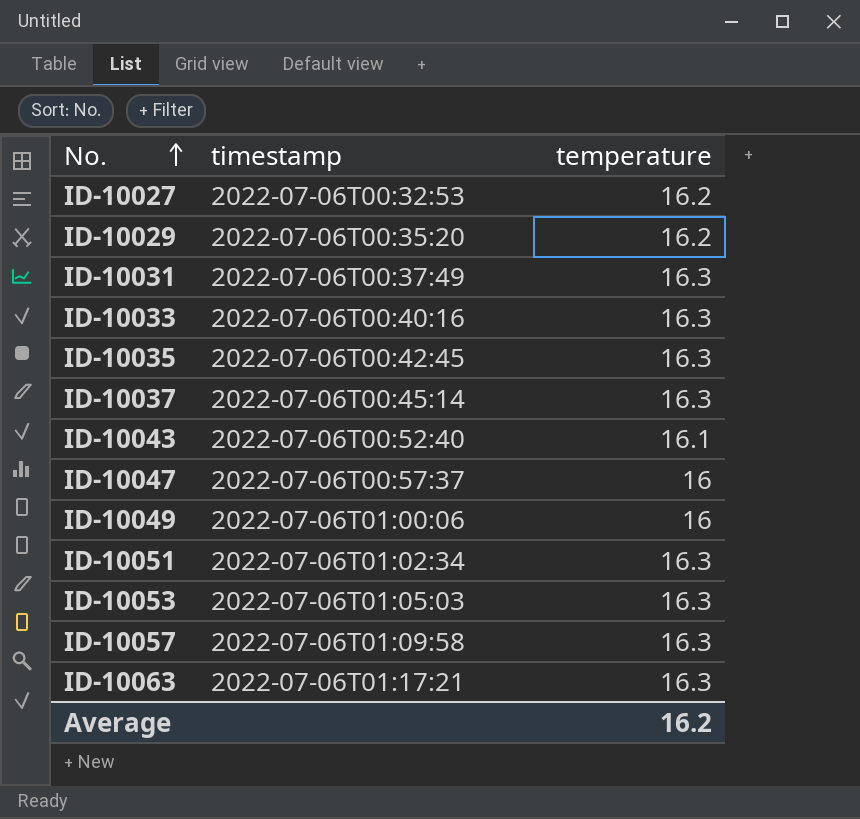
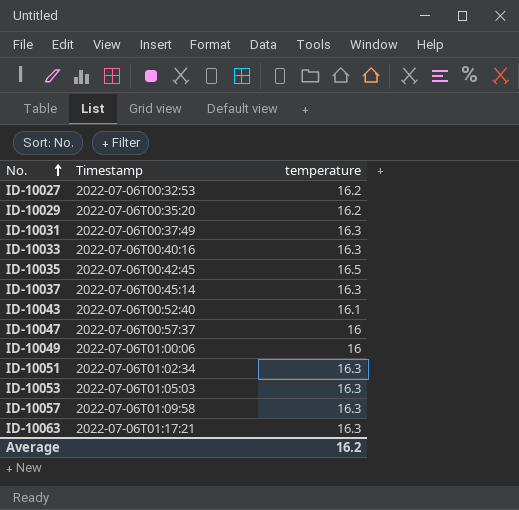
column name: timestamp -> Timestamp
ID-10035 | temperature: 16.3 -> 16.5

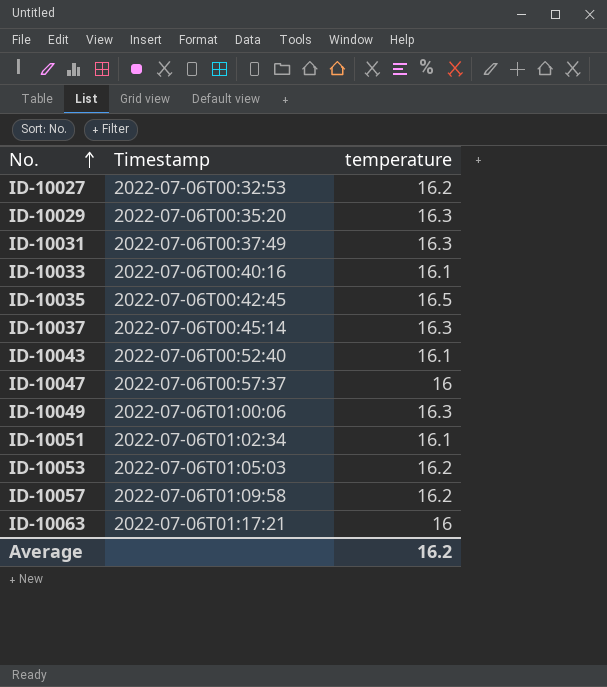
ID-10029 | temperature: 16.2 -> 16.3
ID-10033 | temperature: 16.3 -> 16.1
ID-10049 | temperature: 16 -> 16.3
ID-10051 | temperature: 16.3 -> 16.1
ID-10053 | temperature: 16.3 -> 16.2
ID-10057 | temperature: 16.3 -> 16.2
ID-10063 | temperature: 16.3 -> 16

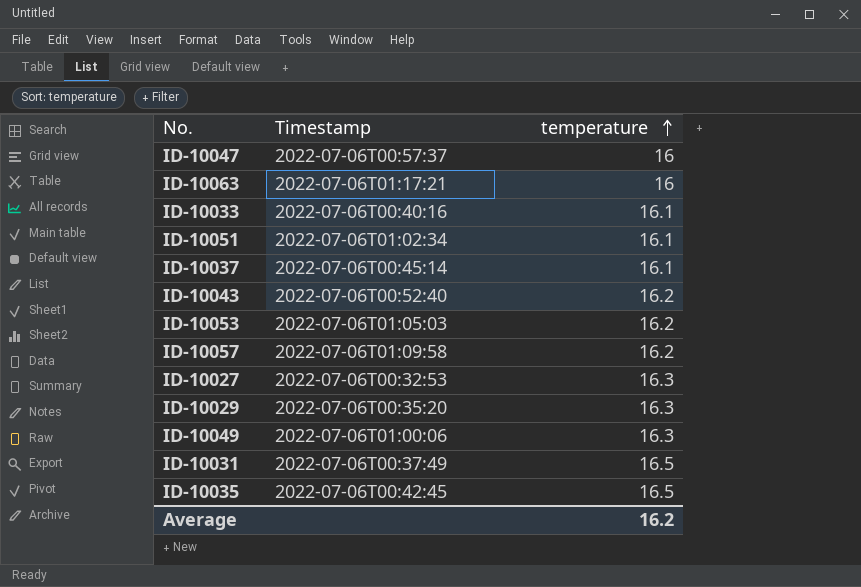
row order: No. ascending -> temperature ascending
ID-10037 | temperature: 16.3 -> 16.1
ID-10043 | temperature: 16.1 -> 16.2
ID-10027 | temperature: 16.2 -> 16.3
ID-10031 | temperature: 16.3 -> 16.5

